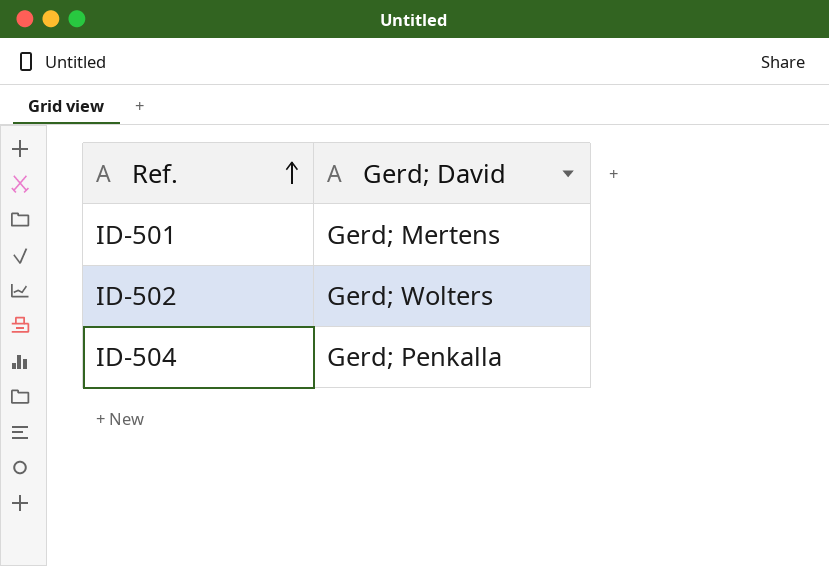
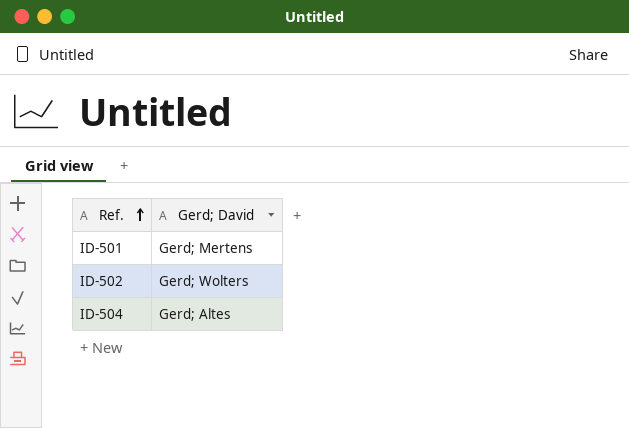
ID-504 | Gerd; David: Gerd; Penkalla -> Gerd; Altes

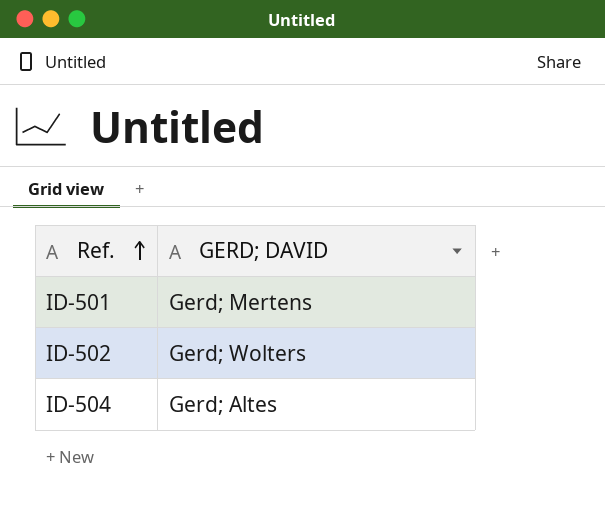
column name: Gerd; David -> GERD; DAVID

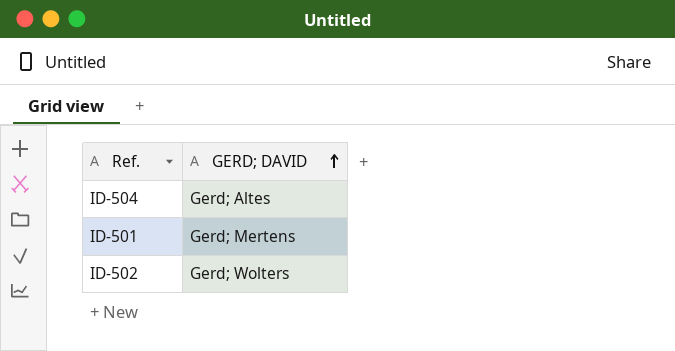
row order: Ref. ascending -> GERD; DAVID ascending

